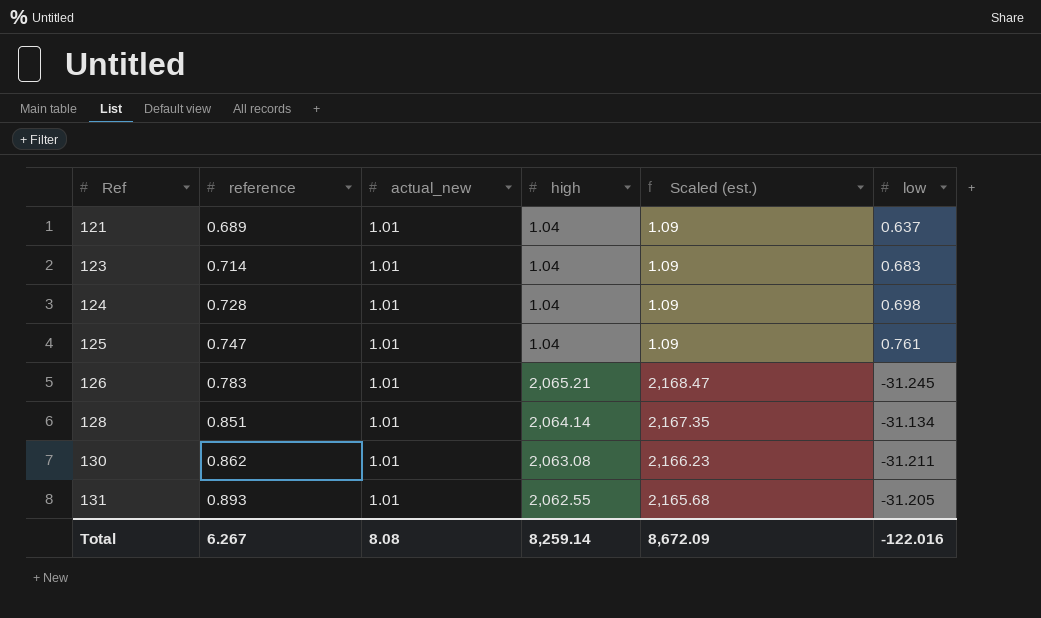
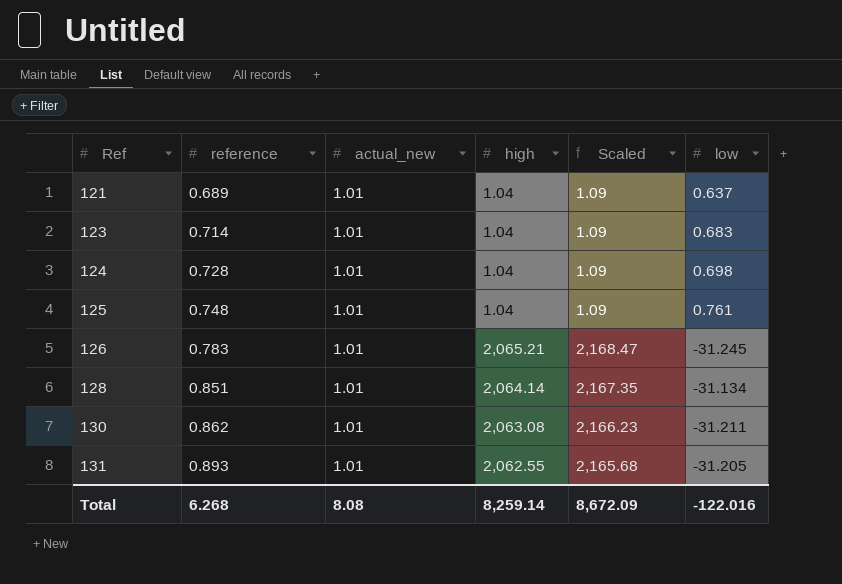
column name: Scaled (est.) -> Scaled
125 | reference: 0.747 -> 0.748
Total | reference: 6.267 -> 6.268

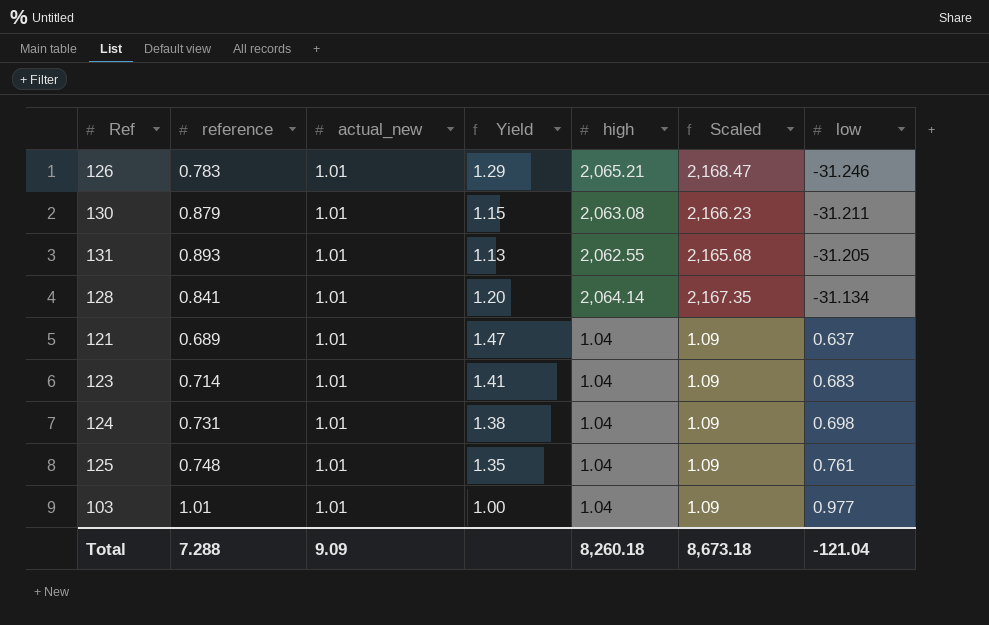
row order: Ref ascending -> low ascending
column Yield | formula: none -> [actual_new] / [reference]
126 | low: -31.245 -> -31.246
130 | reference: 0.862 -> 0.879
128 | reference: 0.851 -> 0.841
124 | reference: 0.728 -> 0.731
row 103: none -> 1.01 | 1.01 | 1.00 | 1.04 | 1.09 | 0.977
Total | reference: 6.268 -> 7.288
Total | actual_new: 8.08 -> 9.09
Total | high: 8,259.14 -> 8,260.18
Total | Scaled: 8,672.09 -> 8,673.18
Total | low: -122.016 -> -121.04

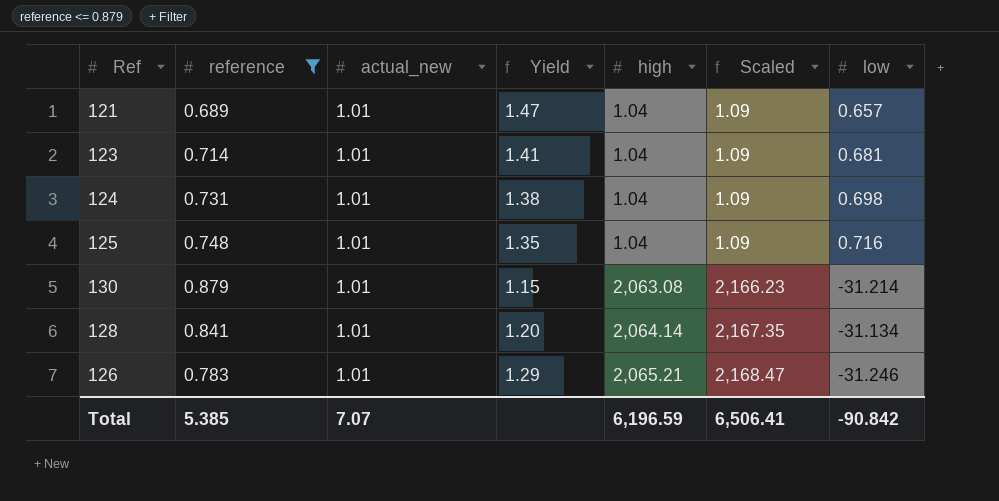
filter: none -> reference <= 0.879
row order: low ascending -> high ascending
121 | low: 0.637 -> 0.657
123 | low: 0.683 -> 0.681
125 | low: 0.761 -> 0.716
130 | low: -31.211 -> -31.214
Total | reference: 7.288 -> 5.385
Total | actual_new: 9.09 -> 7.07
Total | high: 8,260.18 -> 6,196.59
Total | Scaled: 8,673.18 -> 6,506.41
Total | low: -121.04 -> -90.842

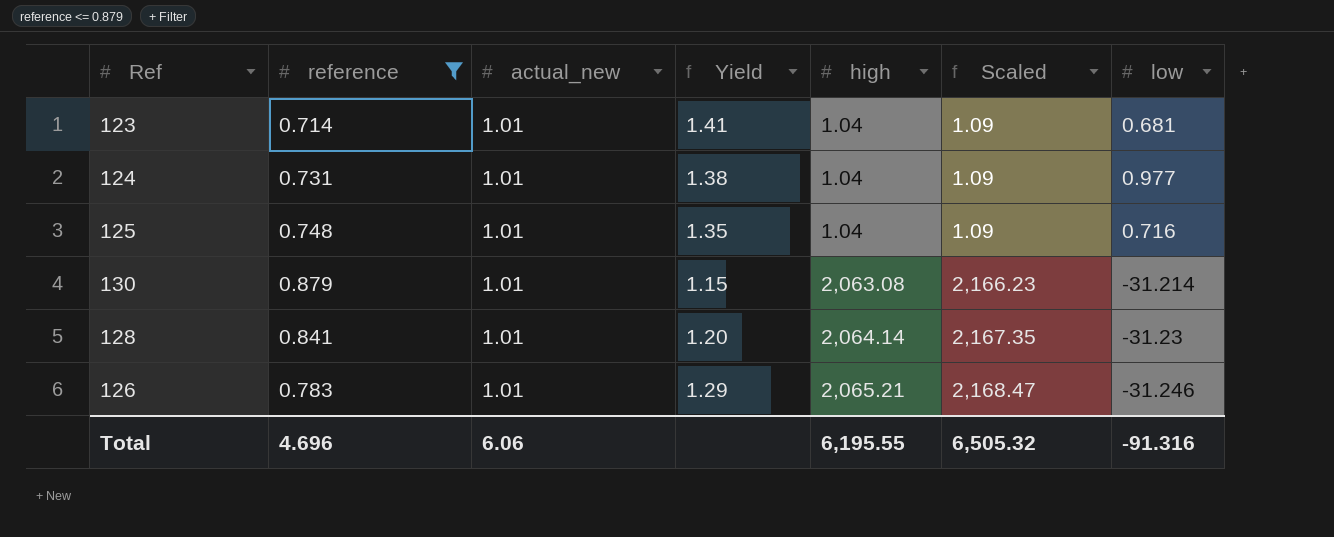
row 121: 0.689 | 1.01 | 1.47 | 1.04 | 1.09 | 0.657 -> none
124 | low: 0.698 -> 0.977
128 | low: -31.134 -> -31.23
Total | reference: 5.385 -> 4.696
Total | actual_new: 7.07 -> 6.06
Total | high: 6,196.59 -> 6,195.55
Total | Scaled: 6,506.41 -> 6,505.32
Total | low: -90.842 -> -91.316

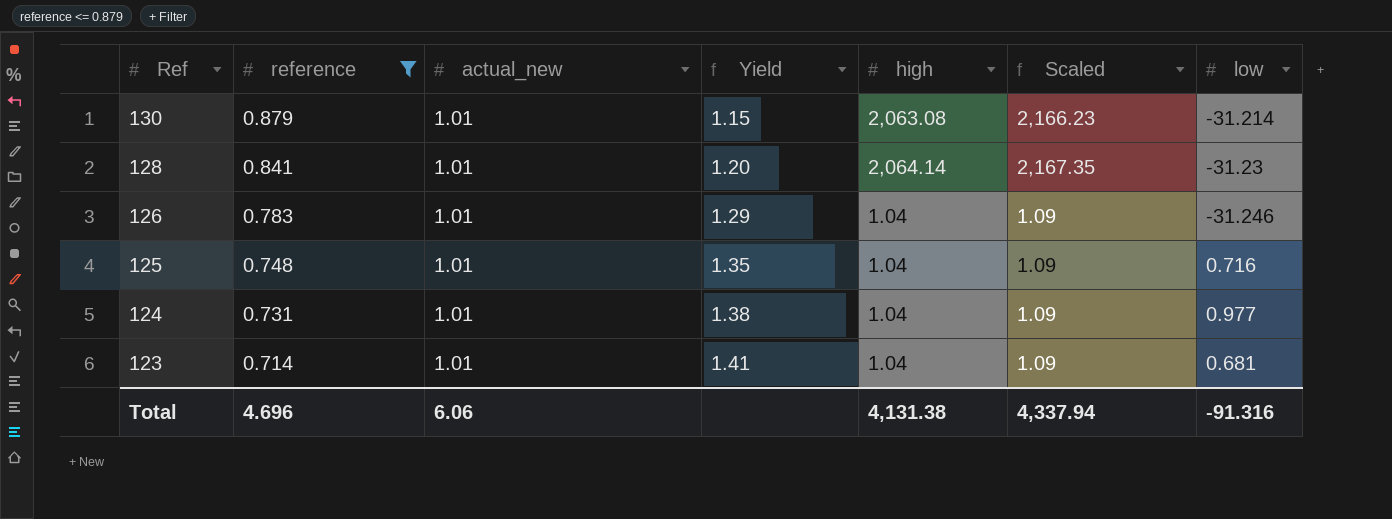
row order: high ascending -> Ref descending
126 | high: 2,065.21 -> 1.04
126 | Scaled: 2,168.47 -> 1.09
Total | high: 6,195.55 -> 4,131.38
Total | Scaled: 6,505.32 -> 4,337.94

